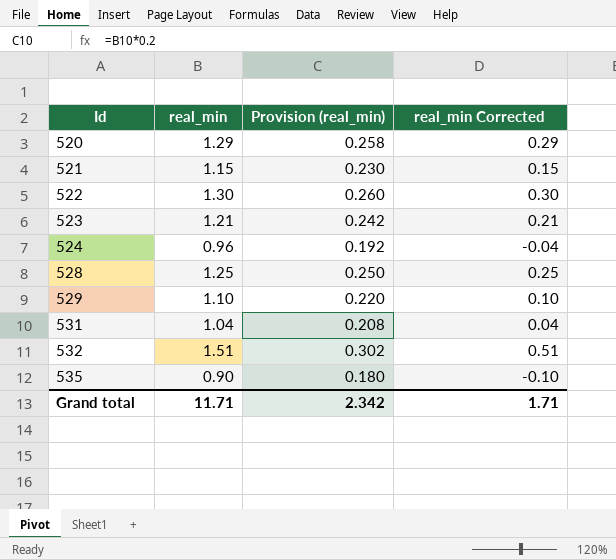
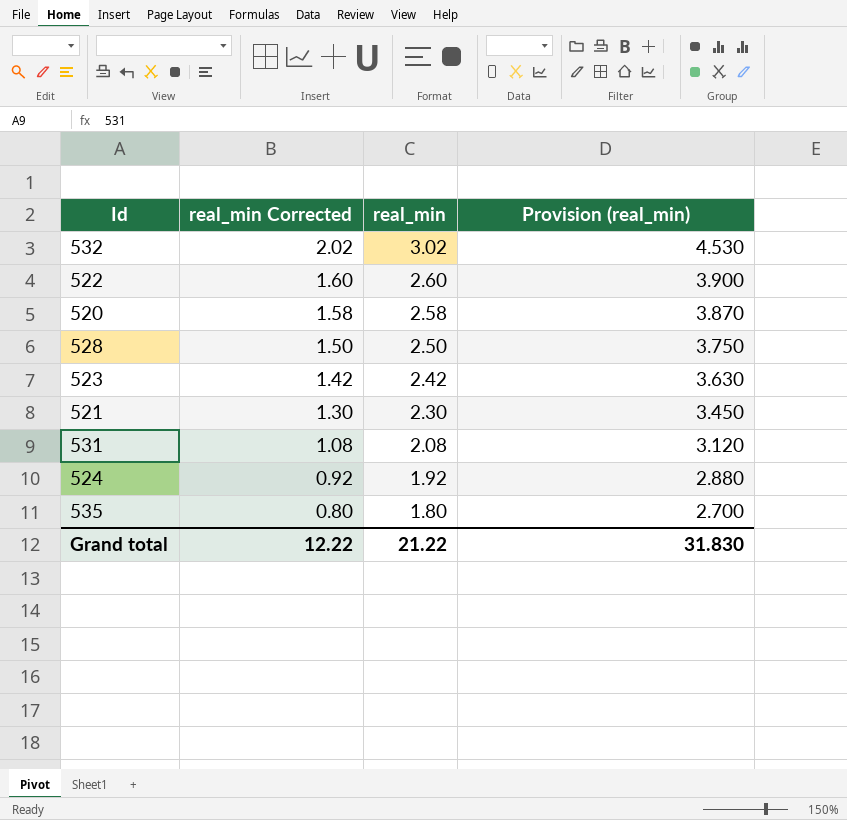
row order: Id ascending -> real_min Corrected descending
column real_min Corrected | position: 4 -> 2
column Provision (real_min) | formula: [real_min] * 0.2 -> [real_min] * 1.5
row 529: 1.10 | 0.220 | 0.10 -> none
532 | real_min Corrected: 0.51 -> 2.02
532 | real_min: 1.51 -> 3.02
522 | real_min Corrected: 0.30 -> 1.60
522 | real_min: 1.30 -> 2.60
520 | real_min Corrected: 0.29 -> 1.58
520 | real_min: 1.29 -> 2.58
528 | real_min Corrected: 0.25 -> 1.50
528 | real_min: 1.25 -> 2.50
523 | real_min Corrected: 0.21 -> 1.42
523 | real_min: 1.21 -> 2.42
521 | real_min Corrected: 0.15 -> 1.30
521 | real_min: 1.15 -> 2.30
531 | real_min Corrected: 0.04 -> 1.08
531 | real_min: 1.04 -> 2.08
524 | real_min Corrected: -0.04 -> 0.92
524 | real_min: 0.96 -> 1.92
535 | real_min Corrected: -0.10 -> 0.80
535 | real_min: 0.90 -> 1.80
Grand total | real_min Corrected: 1.71 -> 12.22
Grand total | real_min: 11.71 -> 21.22
Grand total | Provision (real_min): 2.342 -> 31.830

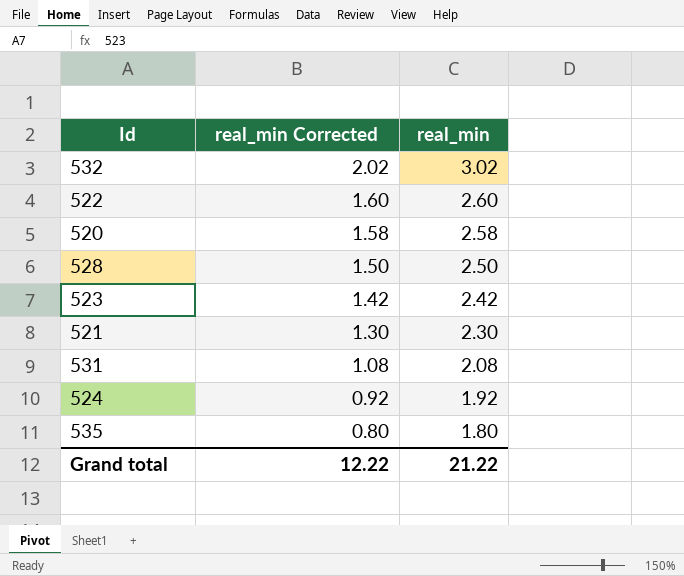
column Provision (real_min) | formula: [real_min] * 1.5 -> none

